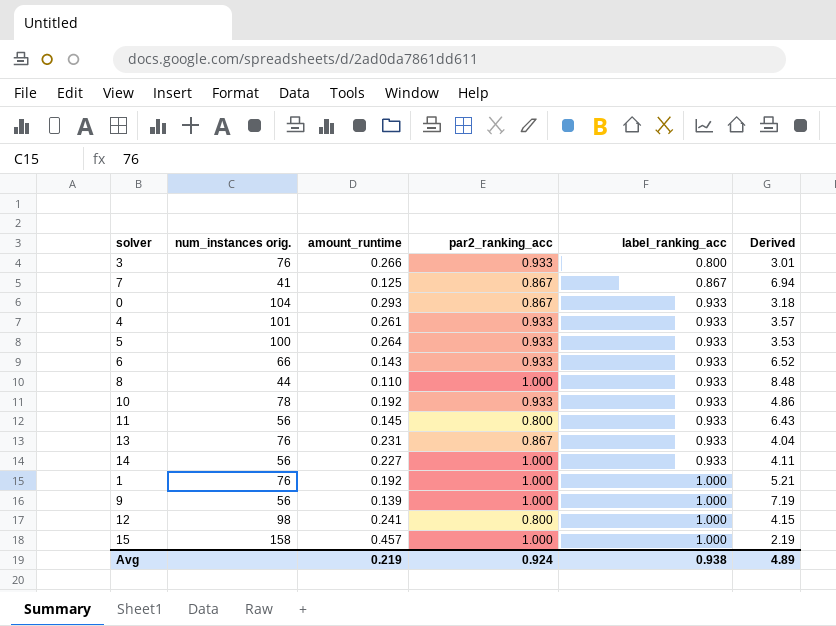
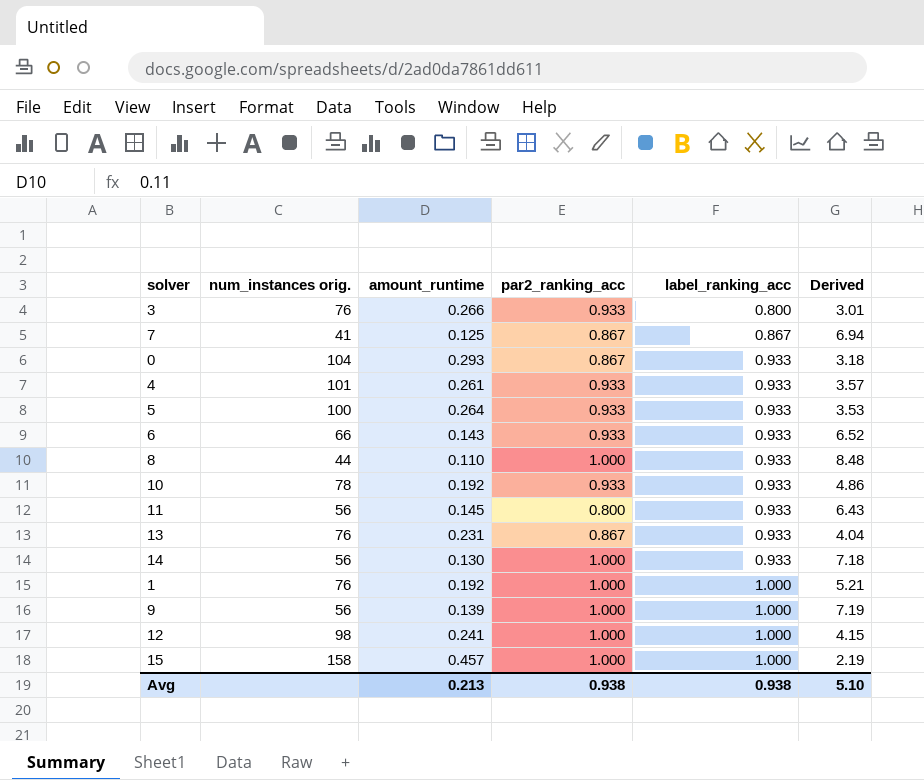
14 | amount_runtime: 0.227 -> 0.130
14 | Derived: 4.11 -> 7.18
12 | par2_ranking_acc: 0.800 -> 1.000
Avg | amount_runtime: 0.219 -> 0.213
Avg | par2_ranking_acc: 0.924 -> 0.938
Avg | Derived: 4.89 -> 5.10

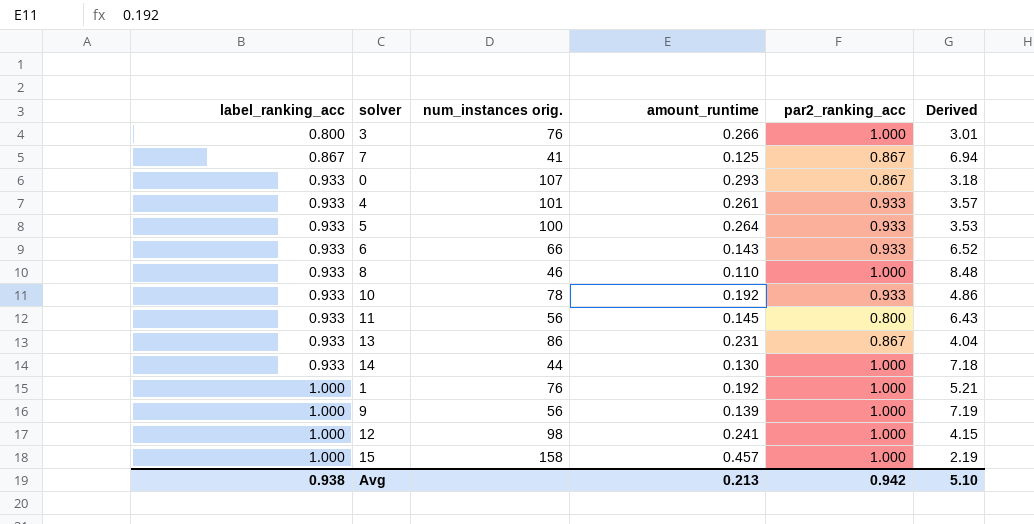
column label_ranking_acc | position: 5 -> 1
3 | par2_ranking_acc: 0.933 -> 1.000
0 | num_instances orig.: 104 -> 107
8 | num_instances orig.: 44 -> 46
13 | num_instances orig.: 76 -> 86
14 | num_instances orig.: 56 -> 44
Avg | par2_ranking_acc: 0.938 -> 0.942

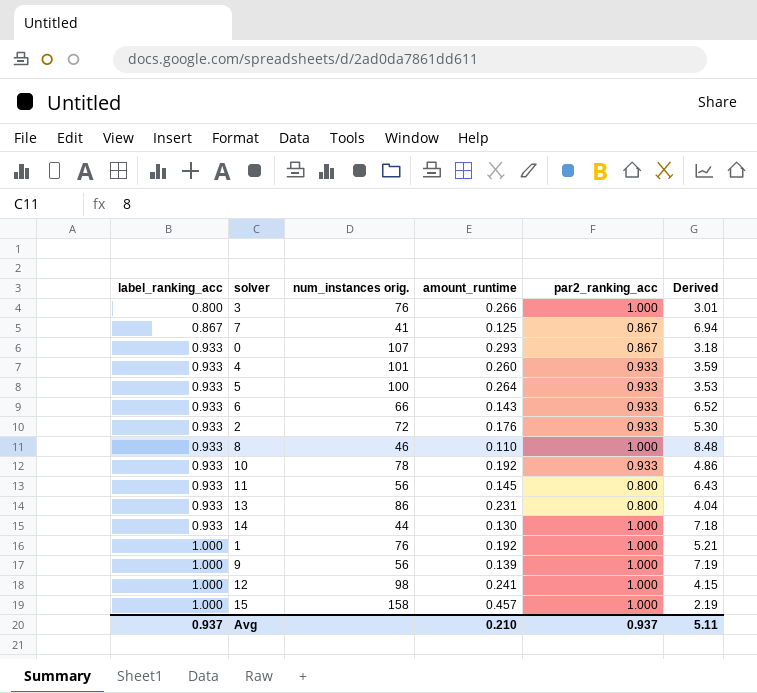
4 | amount_runtime: 0.261 -> 0.260
4 | Derived: 3.57 -> 3.59
row 2: none -> 0.933 | 72 | 0.176 | 0.933 | 5.30
13 | par2_ranking_acc: 0.867 -> 0.800
Avg | label_ranking_acc: 0.938 -> 0.937
Avg | amount_runtime: 0.213 -> 0.210
Avg | par2_ranking_acc: 0.942 -> 0.937
Avg | Derived: 5.10 -> 5.11

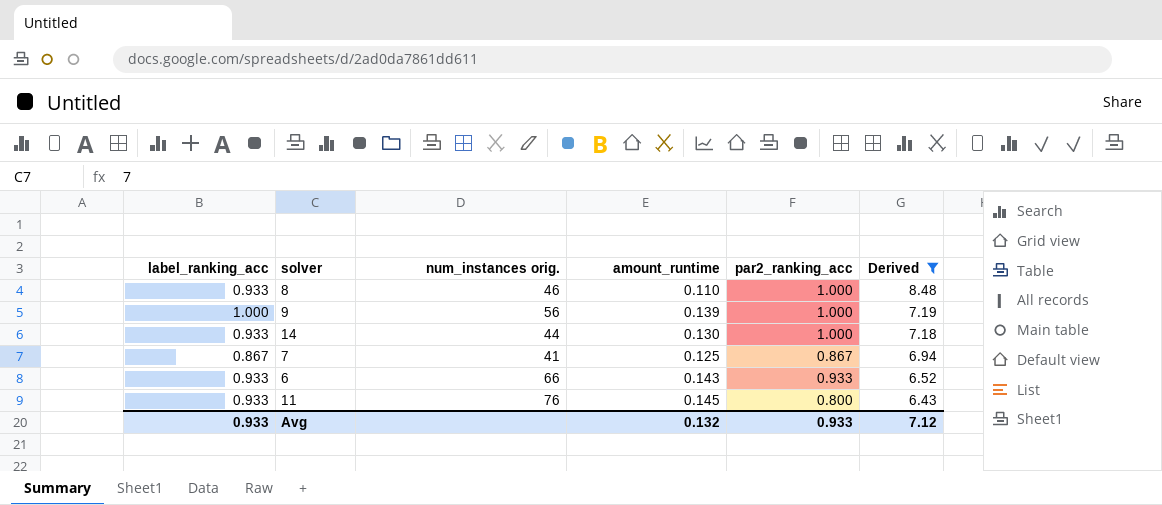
filter: none -> Derived >= 6.43
row order: label_ranking_acc ascending -> Derived descending
11 | num_instances orig.: 56 -> 76
Avg | label_ranking_acc: 0.937 -> 0.933
Avg | amount_runtime: 0.210 -> 0.132
Avg | par2_ranking_acc: 0.937 -> 0.933
Avg | Derived: 5.11 -> 7.12

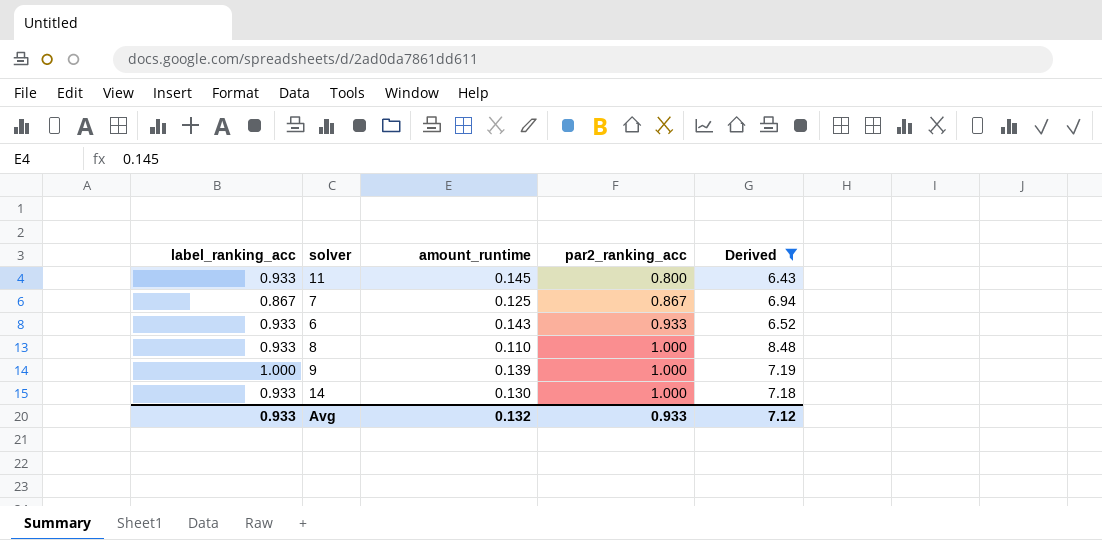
row order: Derived descending -> par2_ranking_acc ascending
column num_instances orig. | position: 3 -> none

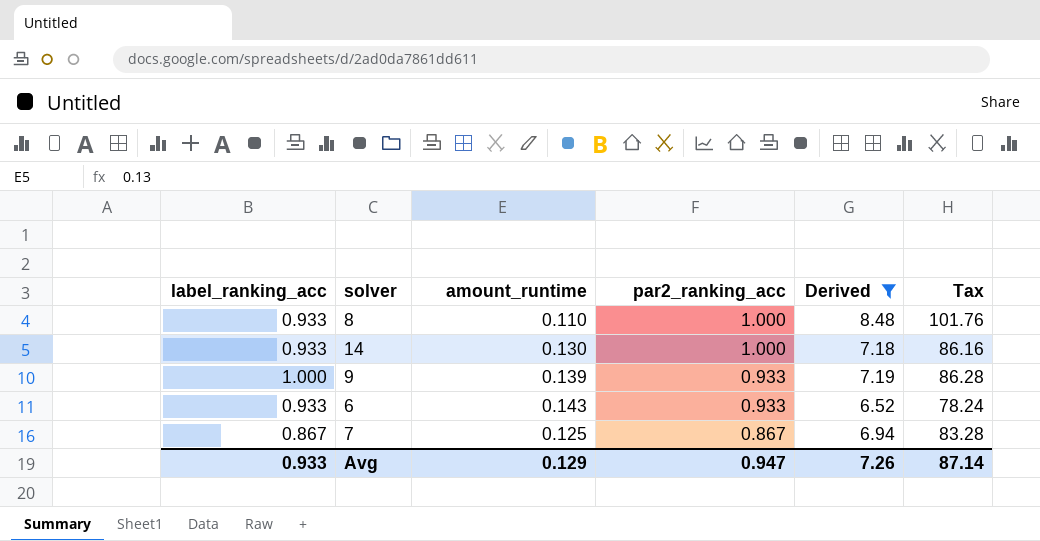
row order: par2_ranking_acc ascending -> par2_ranking_acc descending
column Tax | formula: none -> [Derived] * 12
row 11: 0.933 | 0.145 | 0.800 | 6.43 -> none
9 | par2_ranking_acc: 1.000 -> 0.933
Avg | amount_runtime: 0.132 -> 0.129
Avg | par2_ranking_acc: 0.933 -> 0.947
Avg | Derived: 7.12 -> 7.26

